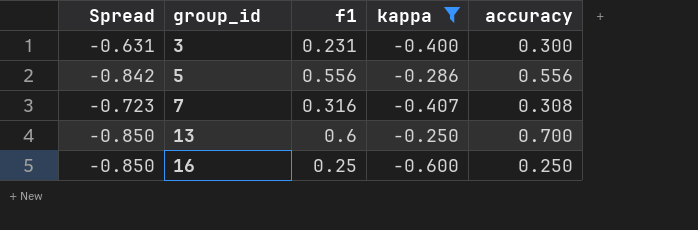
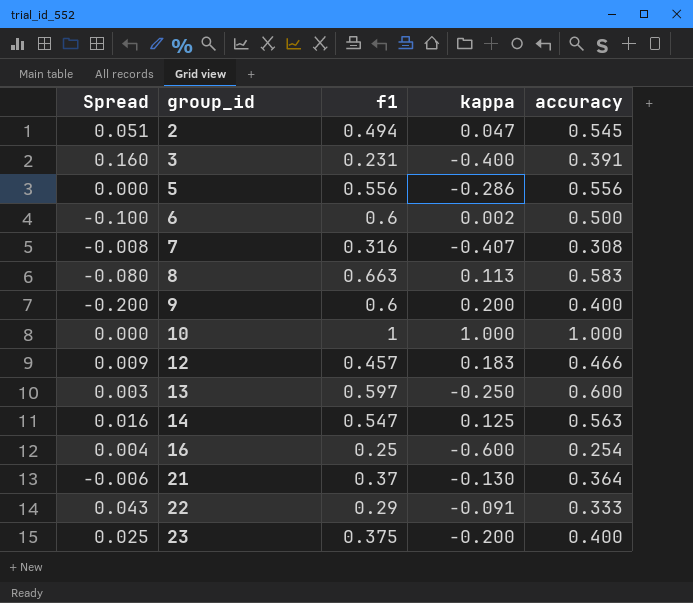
filter: kappa <= -0.250 -> none
column Spread | formula: [kappa] - [f1] -> [accuracy] - [f1]
3 | accuracy: 0.300 -> 0.391
13 | f1: 0.6 -> 0.597
13 | accuracy: 0.700 -> 0.600
16 | accuracy: 0.250 -> 0.254

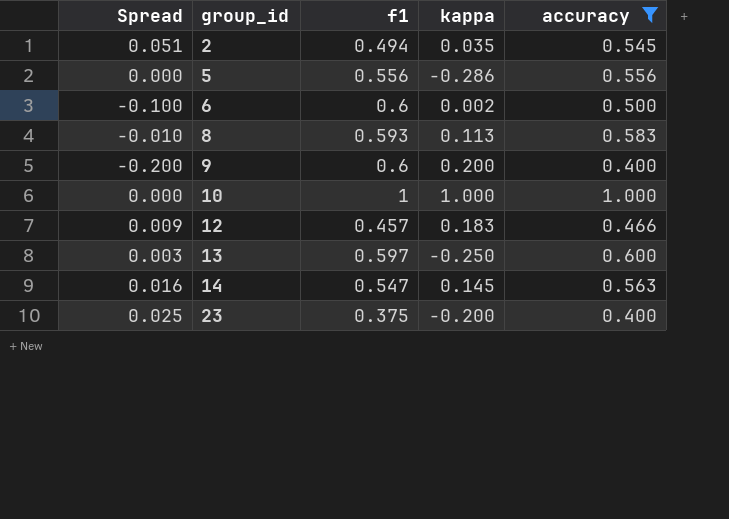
filter: none -> accuracy >= 0.400
2 | kappa: 0.047 -> 0.035
8 | Spread: -0.080 -> -0.010
8 | f1: 0.663 -> 0.593
14 | kappa: 0.125 -> 0.145

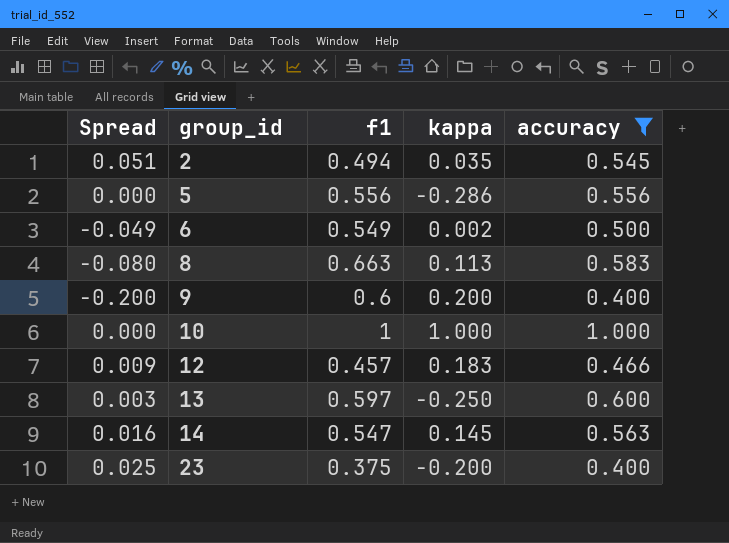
6 | Spread: -0.100 -> -0.049
6 | f1: 0.6 -> 0.549
8 | Spread: -0.010 -> -0.080
8 | f1: 0.593 -> 0.663

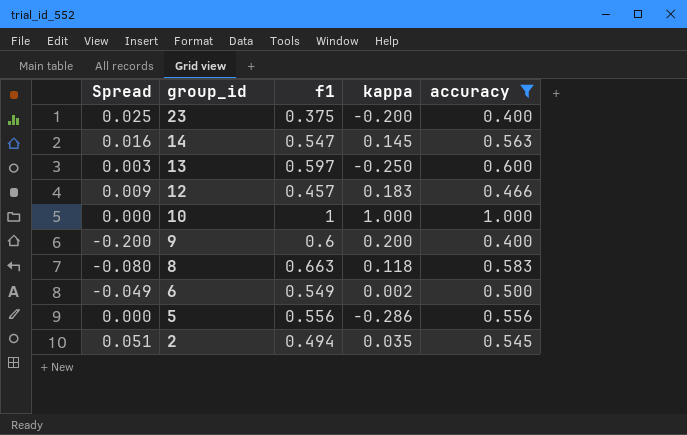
row order: group_id ascending -> group_id descending
8 | kappa: 0.113 -> 0.118

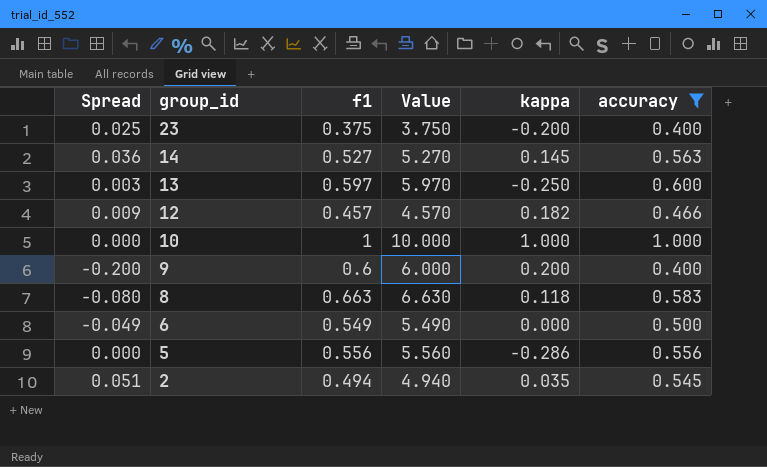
column Value | formula: none -> [f1] * 10
14 | Spread: 0.016 -> 0.036
14 | f1: 0.547 -> 0.527
12 | kappa: 0.183 -> 0.182
6 | kappa: 0.002 -> 0.000

